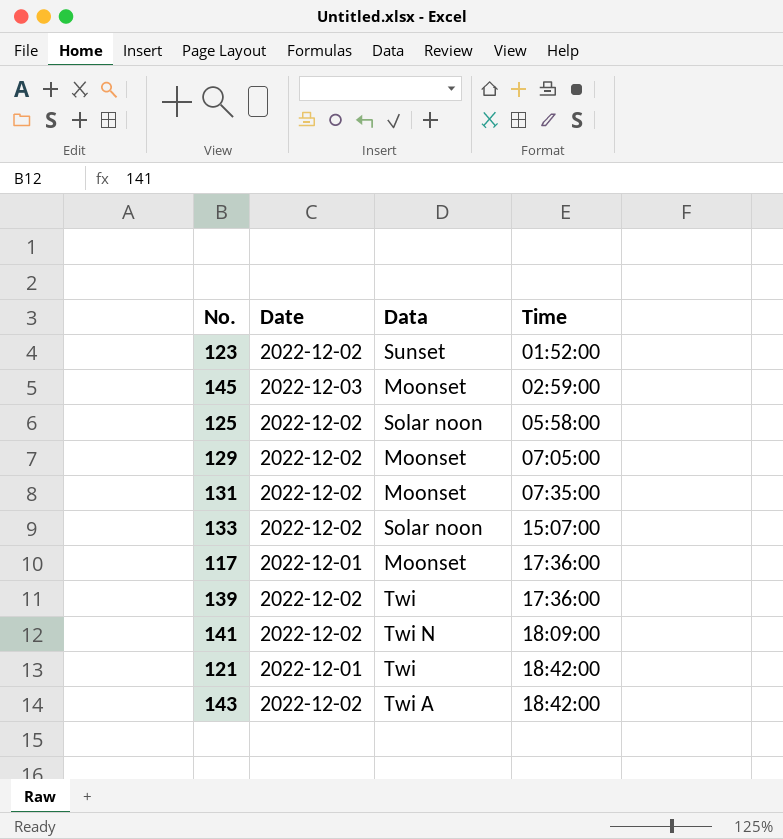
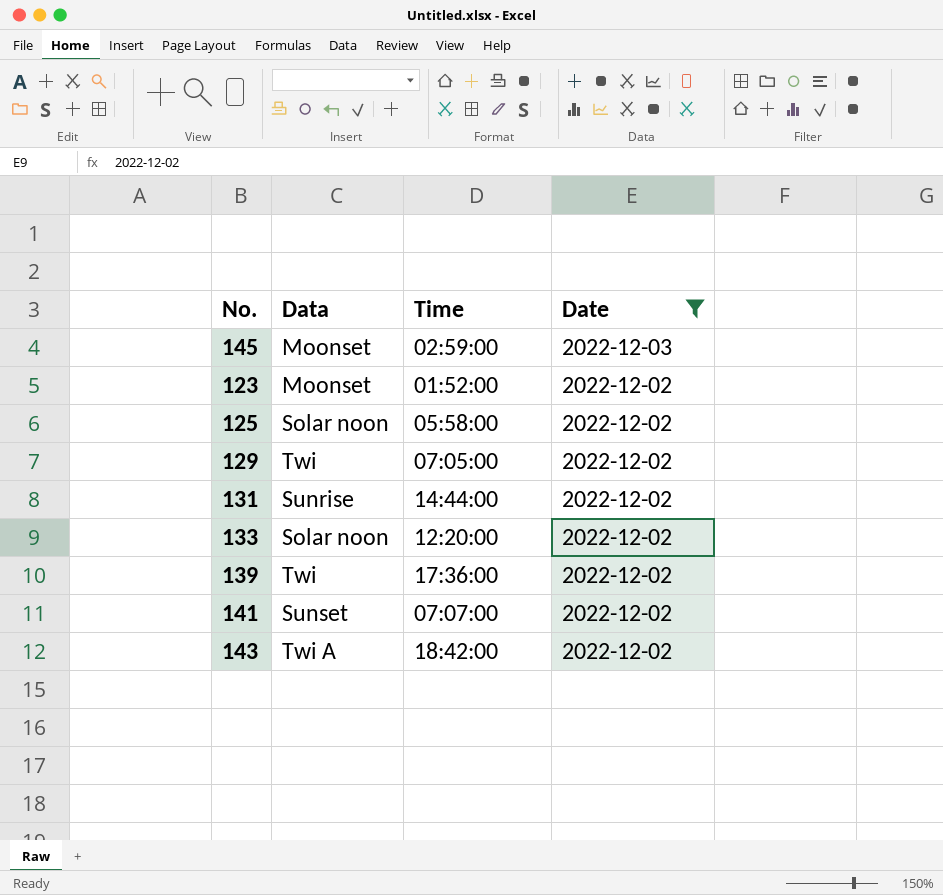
filter: none -> Date != 2022-12-01
row order: Time ascending -> Date descending
column Date | position: 2 -> 4
123 | Data: Sunset -> Moonset
129 | Data: Moonset -> Twi
131 | Data: Moonset -> Sunrise
131 | Time: 07:35:00 -> 14:44:00
133 | Time: 15:07:00 -> 12:20:00
141 | Data: Twi N -> Sunset
141 | Time: 18:09:00 -> 07:07:00

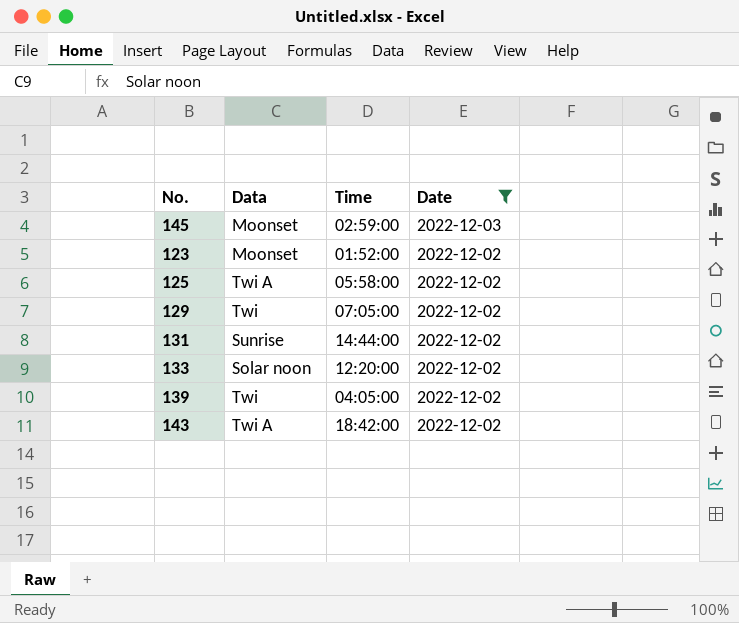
row 141: Sunset | 07:07:00 | 2022-12-02 -> none
125 | Data: Solar noon -> Twi A
139 | Time: 17:36:00 -> 04:05:00

